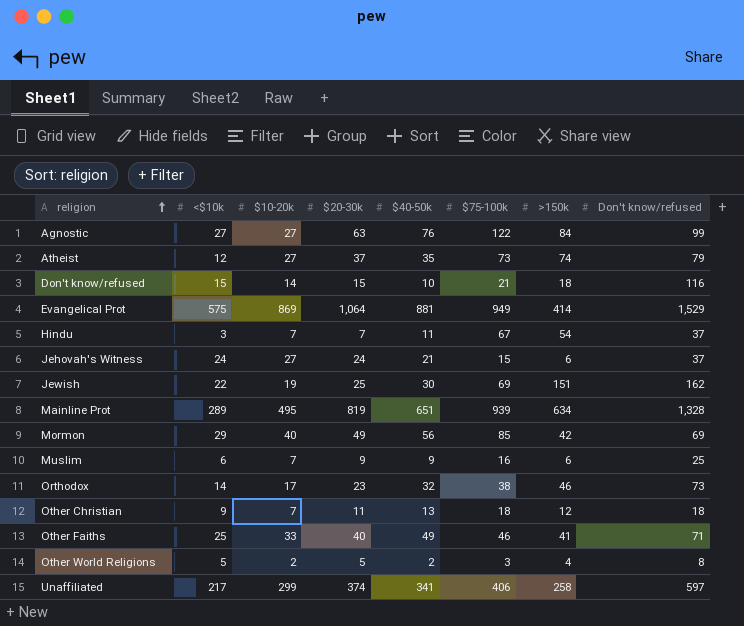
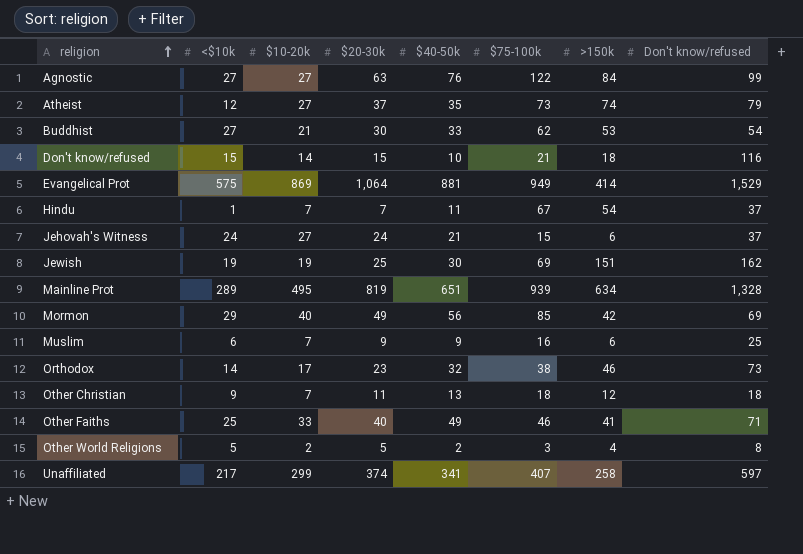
row Buddhist: none -> 27 | 21 | 30 | 33 | 62 | 53 | 54
Hindu | <$10k: 3 -> 1
Jewish | <$10k: 22 -> 19
Unaffiliated | $75-100k: 406 -> 407

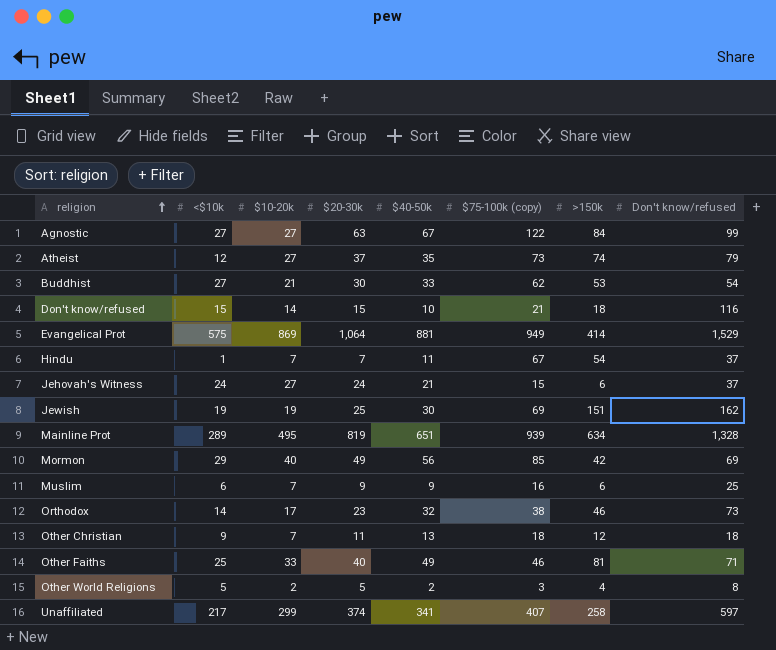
column name: $75-100k -> $75-100k (copy)
Agnostic | $40-50k: 76 -> 67
Other Faiths | >150k: 41 -> 81

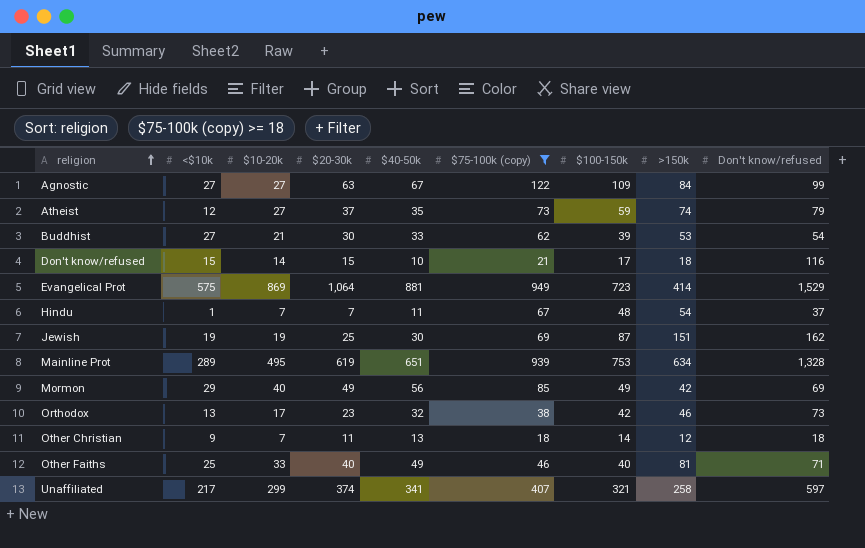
filter: none -> $75-100k (copy) >= 18
column $100-150k | position: none -> 7
Mainline Prot | $20-30k: 819 -> 619
Orthodox | <$10k: 14 -> 13

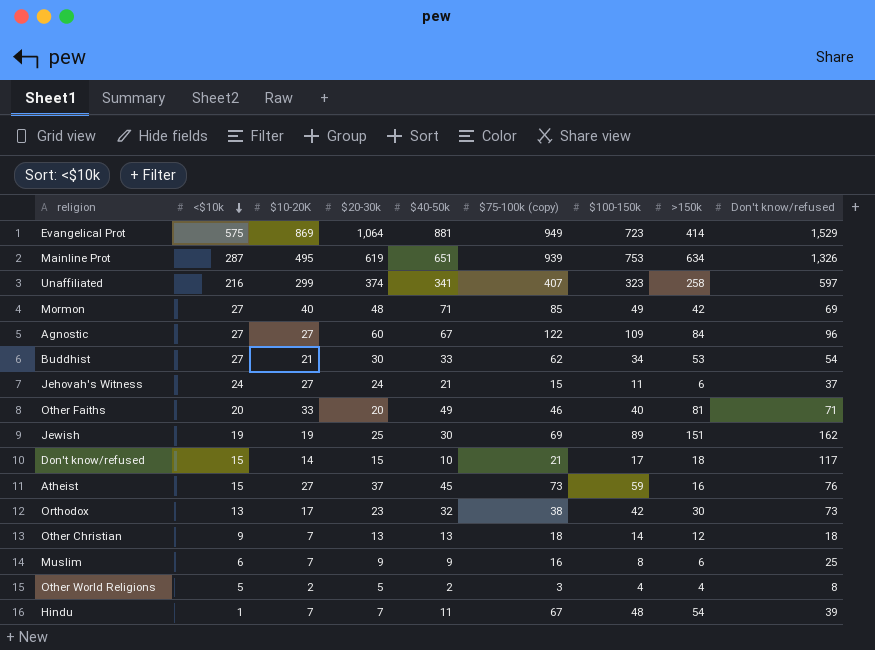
filter: $75-100k (copy) >= 18 -> none
row order: religion ascending -> <$10k descending
column name: $10-20k -> $10-20K
Mainline Prot | <$10k: 289 -> 287
Mainline Prot | Don't know/refused: 1,328 -> 1,326
Unaffiliated | <$10k: 217 -> 216
Unaffiliated | $100-150k: 321 -> 323
Mormon | <$10k: 29 -> 27
Mormon | $20-30k: 49 -> 48
Mormon | $40-50k: 56 -> 71
Agnostic | $20-30k: 63 -> 60
Agnostic | Don't know/refused: 99 -> 96
Buddhist | $100-150k: 39 -> 34
Other Faiths | <$10k: 25 -> 20
Other Faiths | $20-30k: 40 -> 20
Jewish | $100-150k: 87 -> 89
Don't know/refused | Don't know/refused: 116 -> 117
Atheist | <$10k: 12 -> 15
Atheist | $40-50k: 35 -> 45
Atheist | >150k: 74 -> 16
Atheist | Don't know/refused: 79 -> 76
Orthodox | >150k: 46 -> 30
Other Christian | $20-30k: 11 -> 13
Hindu | Don't know/refused: 37 -> 39

